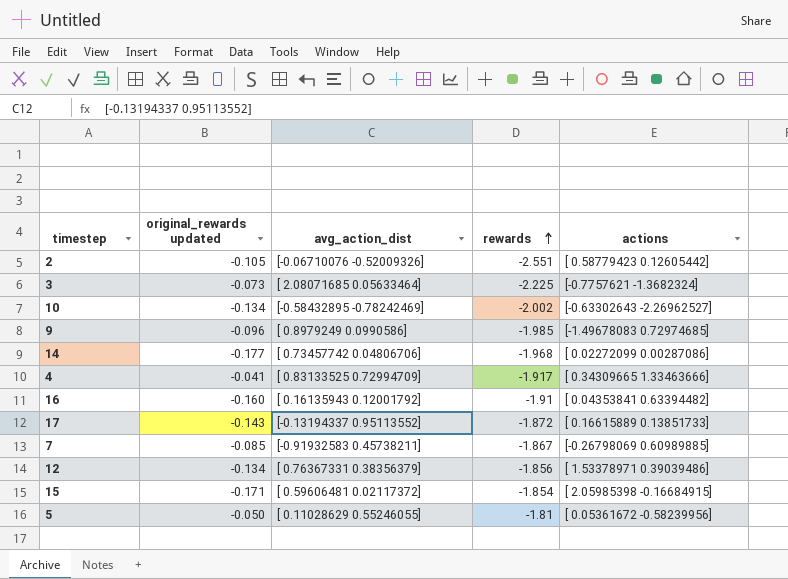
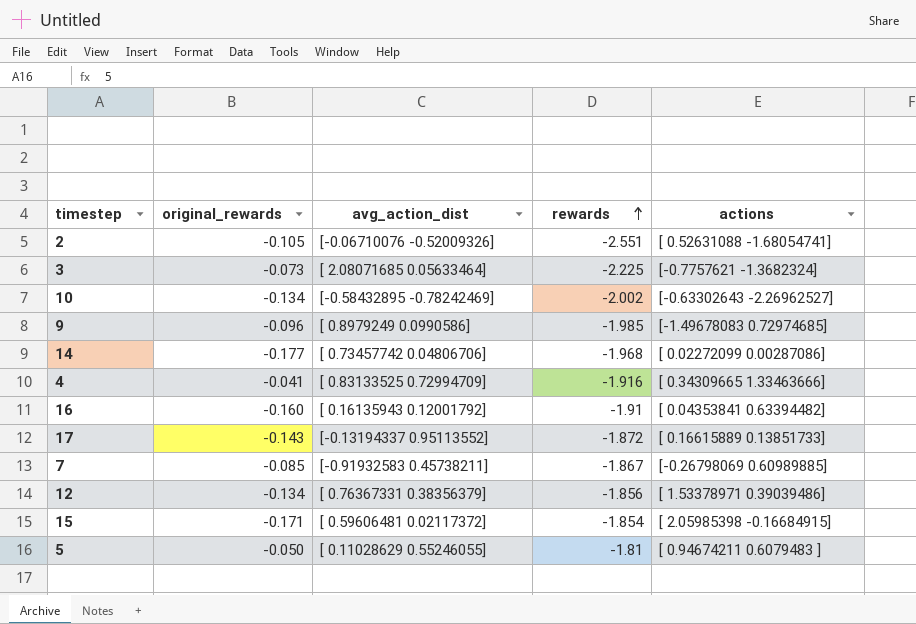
column name: original_rewards updated -> original_rewards
2 | actions: [ 0.58779423 0.12605442] -> [ 0.52631088 -1.68054741]
4 | rewards: -1.917 -> -1.916
5 | actions: [ 0.05361672 -0.58239956] -> [ 0.94674211 0.6079483 ]

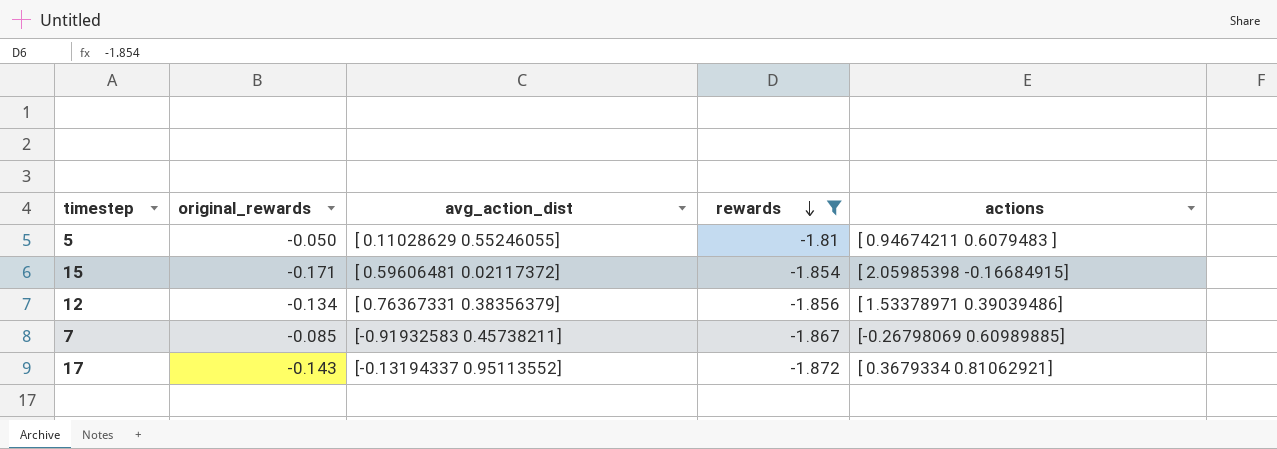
filter: none -> rewards >= -1.872
row order: rewards ascending -> rewards descending
17 | actions: [ 0.16615889 0.13851733] -> [ 0.3679334 0.81062921]

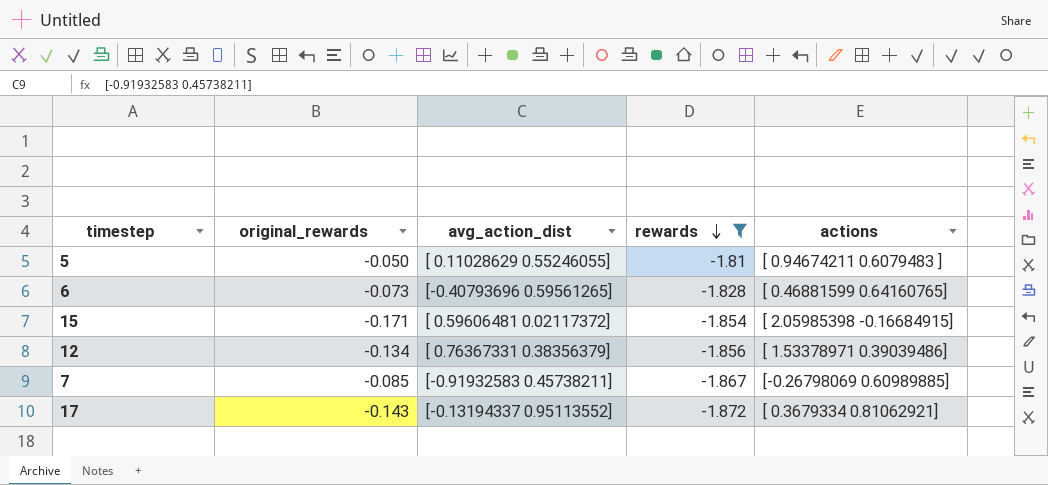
row 6: none -> -0.073 | [-0.40793696 0.59561265] | -1.828 | [ 0.46881599 0.64160765]

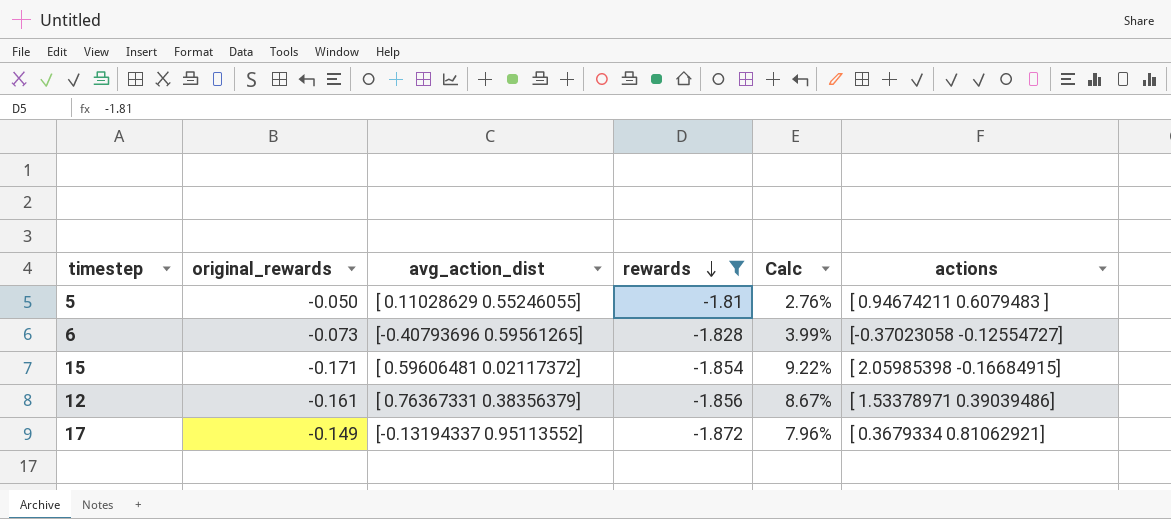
column Calc | formula: none -> [original_rewards] / [rewards]
row 7: -0.085 | [-0.91932583 0.45738211] | -1.867 | [-0.26798069 0.60989885] -> none
6 | actions: [ 0.46881599 0.64160765] -> [-0.37023058 -0.12554727]
12 | original_rewards: -0.134 -> -0.161
17 | original_rewards: -0.143 -> -0.149

